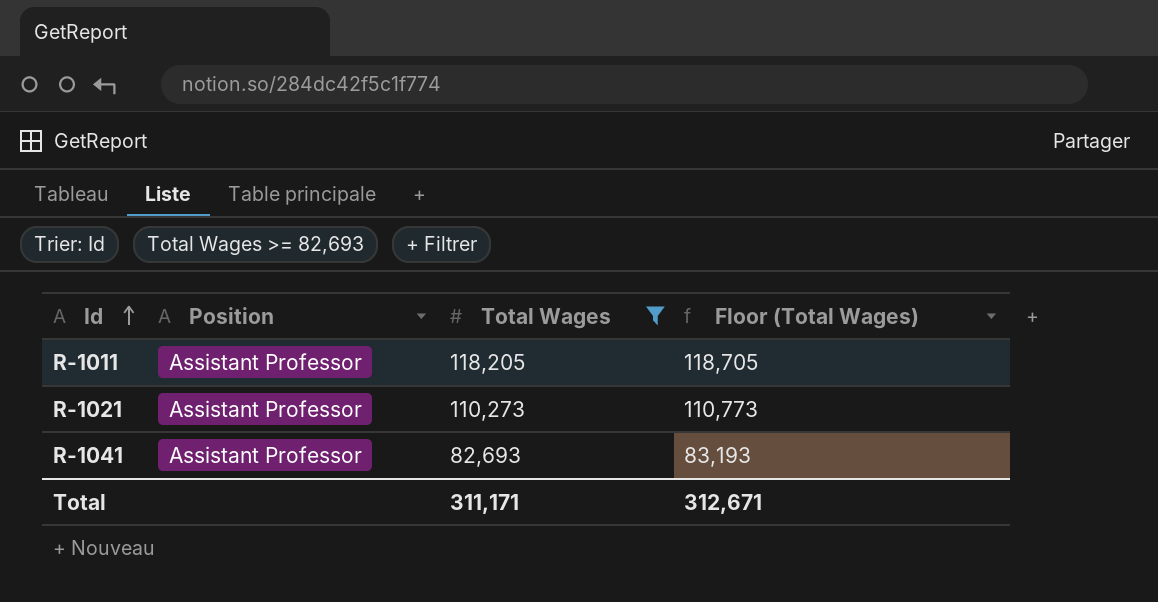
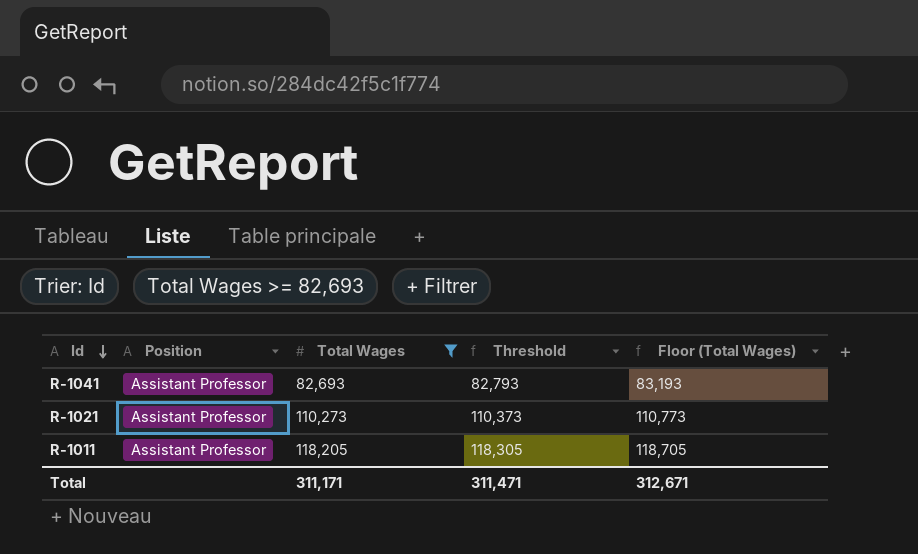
row order: Id ascending -> Id descending
column Threshold | formula: none -> [Total Wages] + 100

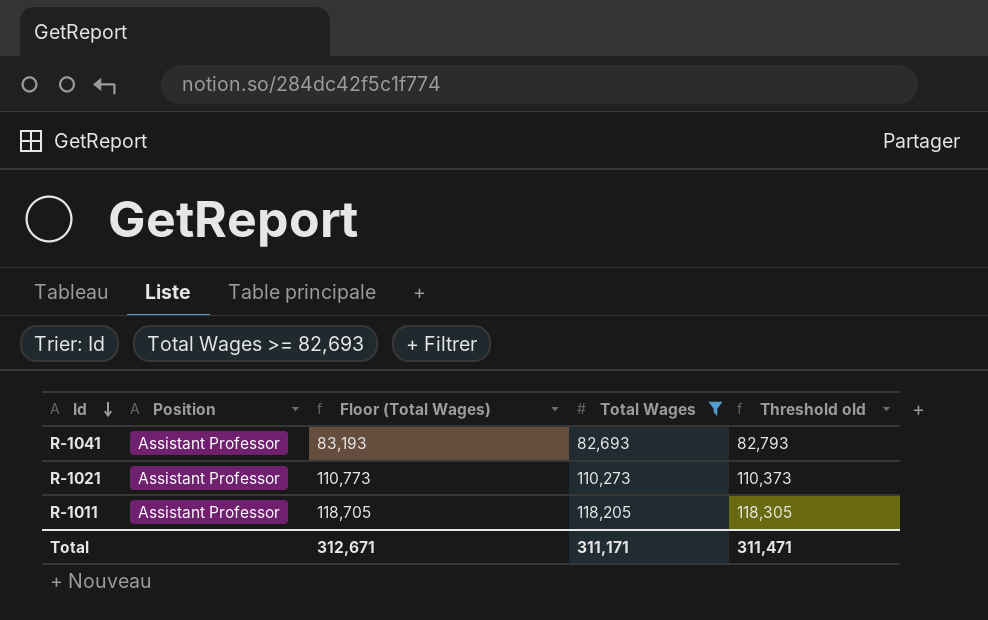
column Floor (Total Wages) | position: 5 -> 3
column name: Threshold -> Threshold old

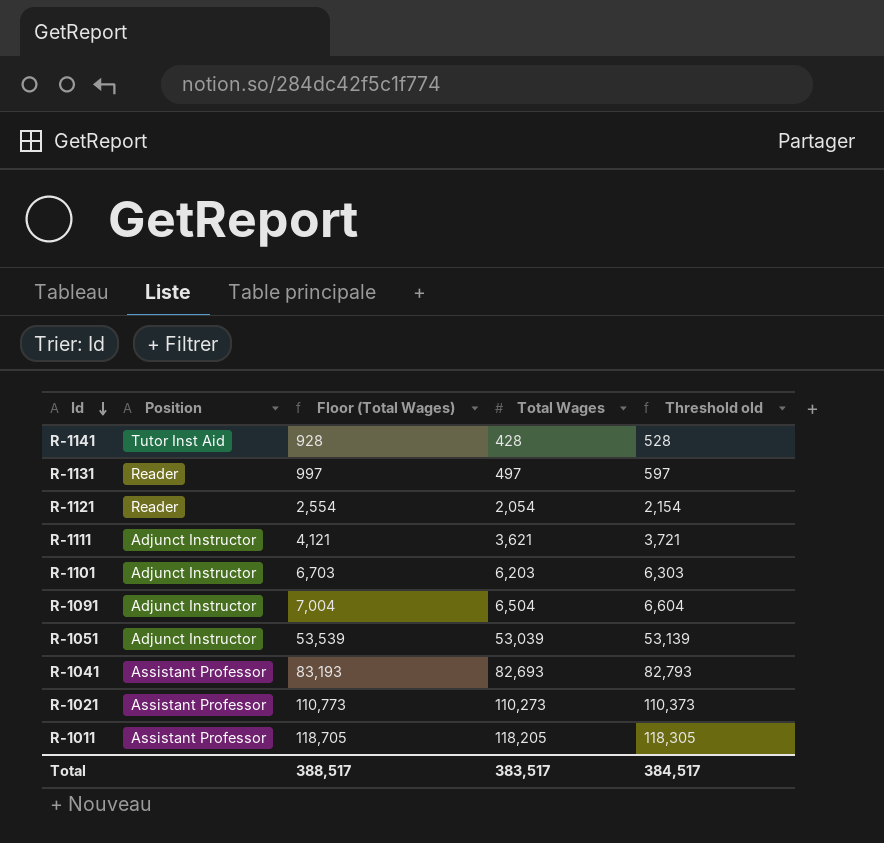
filter: Total Wages >= 82,693 -> none
Total | Floor (Total Wages): 312,671 -> 388,517
Total | Total Wages: 311,171 -> 383,517
Total | Threshold old: 311,471 -> 384,517

